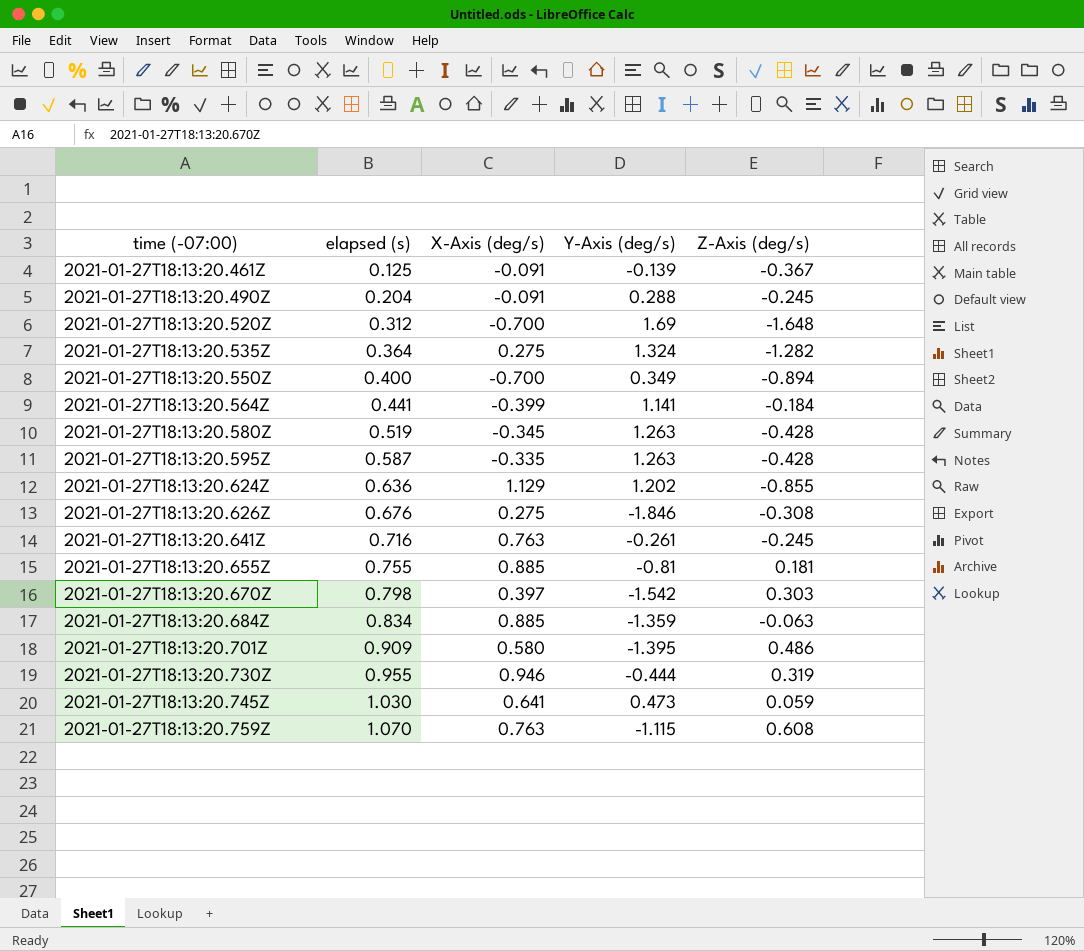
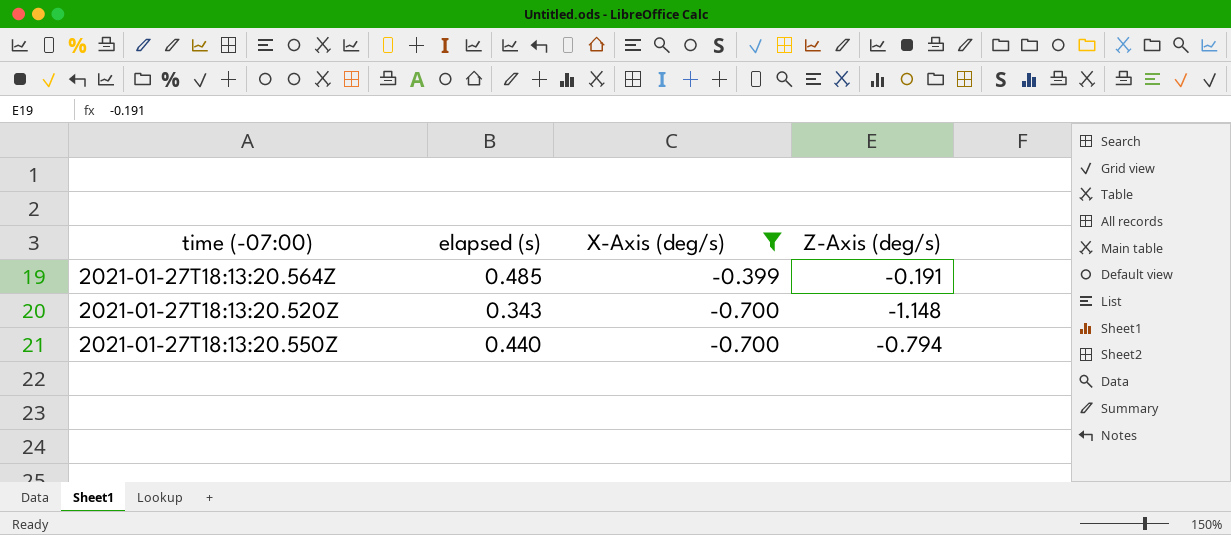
filter: none -> X-Axis (deg/s) <= -0.399
row order: time (-07:00) ascending -> X-Axis (deg/s) descending
column Y-Axis (deg/s) | position: 4 -> none
2021-01-27T18:13:20.564Z | elapsed (s): 0.441 -> 0.485
2021-01-27T18:13:20.564Z | Z-Axis (deg/s): -0.184 -> -0.191
2021-01-27T18:13:20.520Z | elapsed (s): 0.312 -> 0.343
2021-01-27T18:13:20.520Z | Z-Axis (deg/s): -1.648 -> -1.148
2021-01-27T18:13:20.550Z | elapsed (s): 0.400 -> 0.440
2021-01-27T18:13:20.550Z | Z-Axis (deg/s): -0.894 -> -0.794

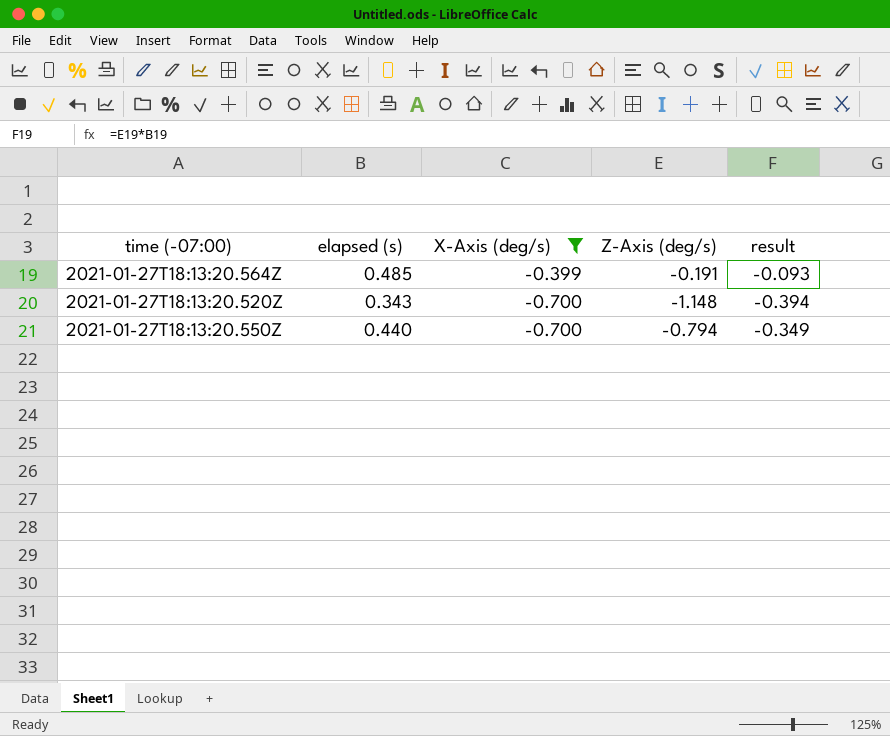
column result | formula: none -> [elapsed (s)] * [Z-Axis (deg/s)]

